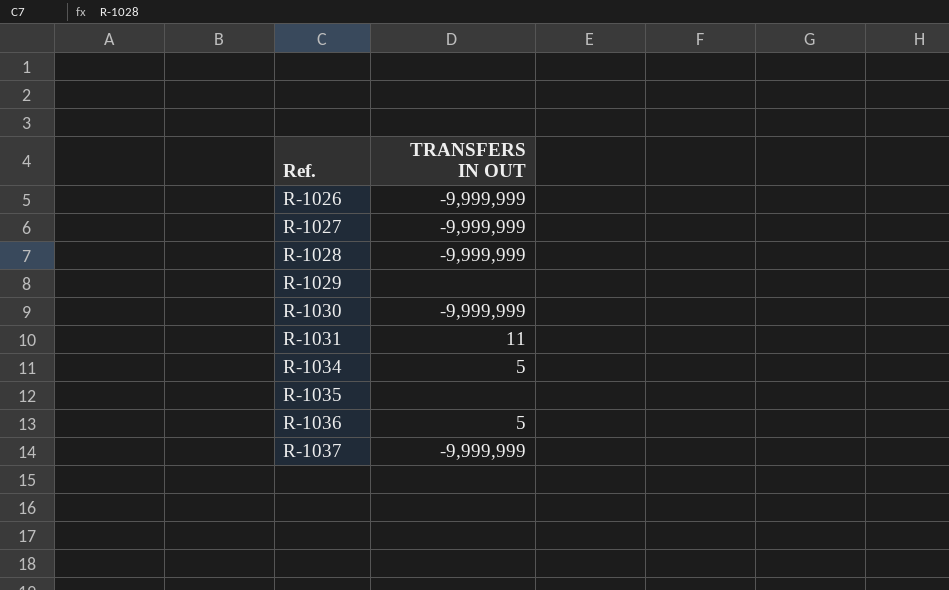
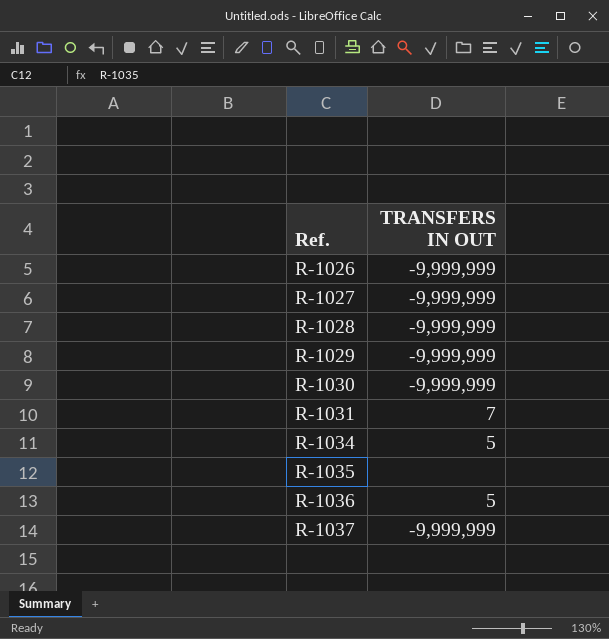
R-1029 | TRANSFERS IN OUT: none -> -9,999,999
R-1031 | TRANSFERS IN OUT: 11 -> 7

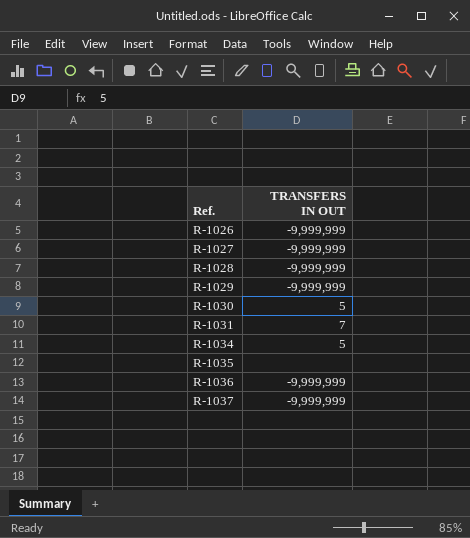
R-1030 | TRANSFERS IN OUT: -9,999,999 -> 5
R-1036 | TRANSFERS IN OUT: 5 -> -9,999,999

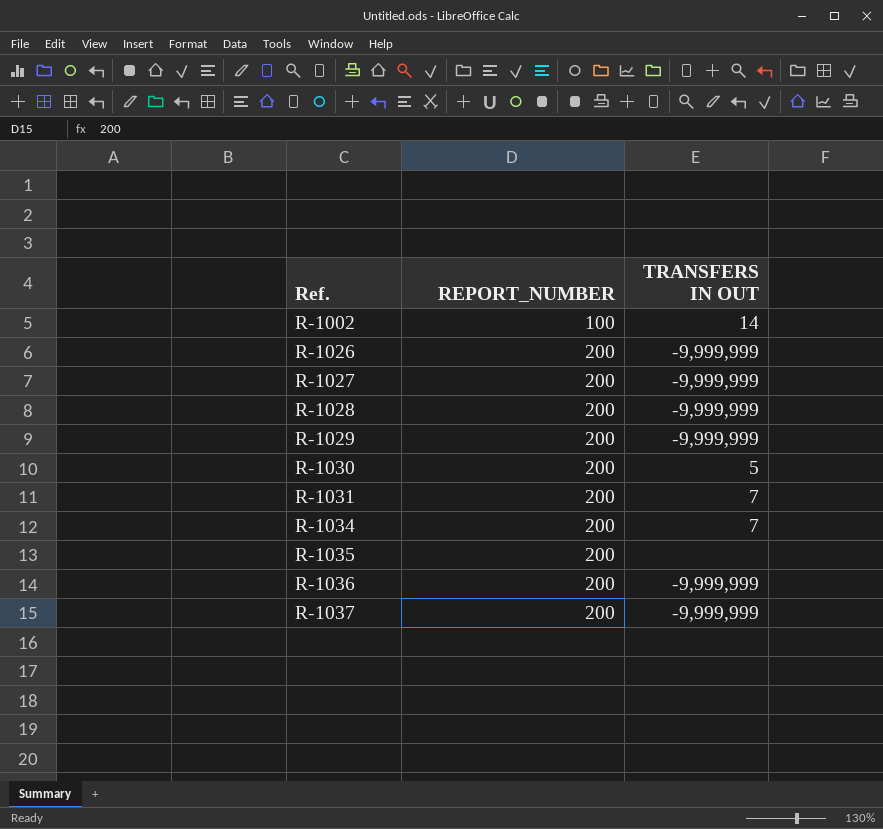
column REPORT_NUMBER | position: none -> 2
row R-1002: none -> 100 | 14
R-1034 | TRANSFERS IN OUT: 5 -> 7

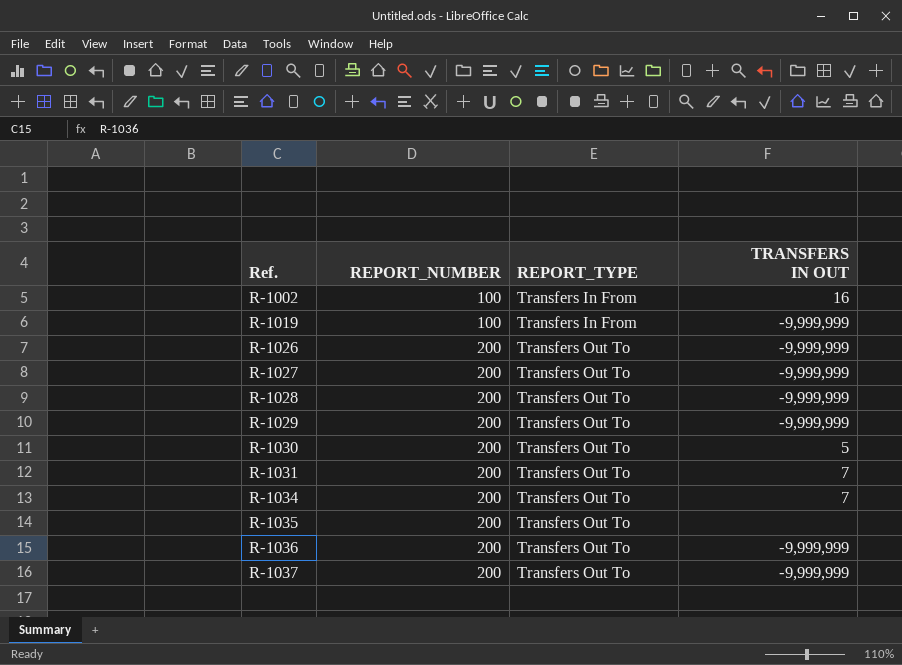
column REPORT_TYPE | position: none -> 3
R-1002 | TRANSFERS IN OUT: 14 -> 16
row R-1019: none -> 100 | Transfers In From | -9,999,999

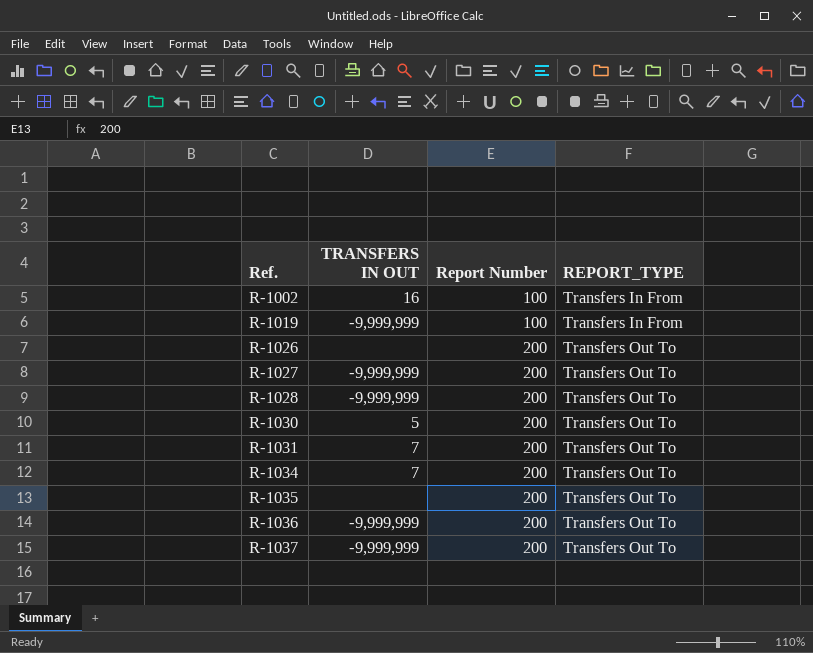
column TRANSFERS IN OUT | position: 4 -> 2
column name: REPORT_NUMBER -> Report Number
row R-1029: 200 | Transfers Out To | -9,999,999 -> none
R-1026 | TRANSFERS IN OUT: -9,999,999 -> none

